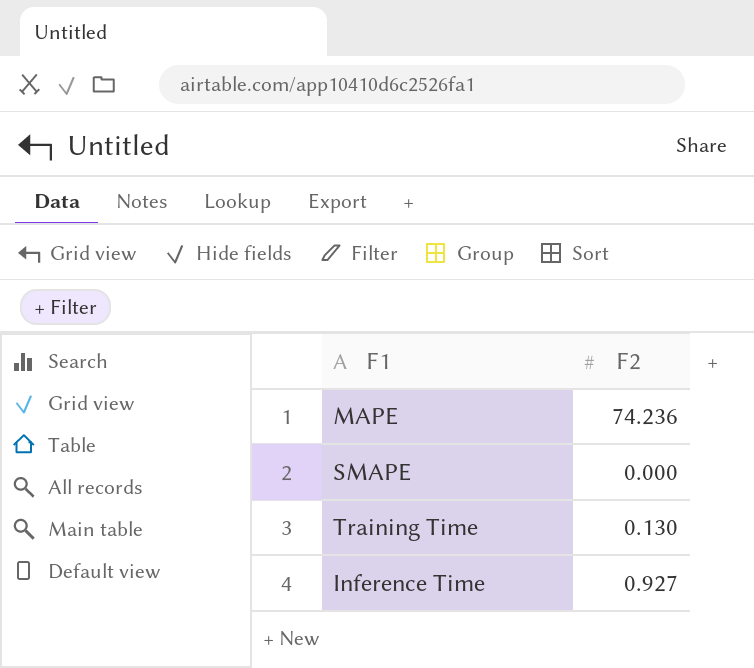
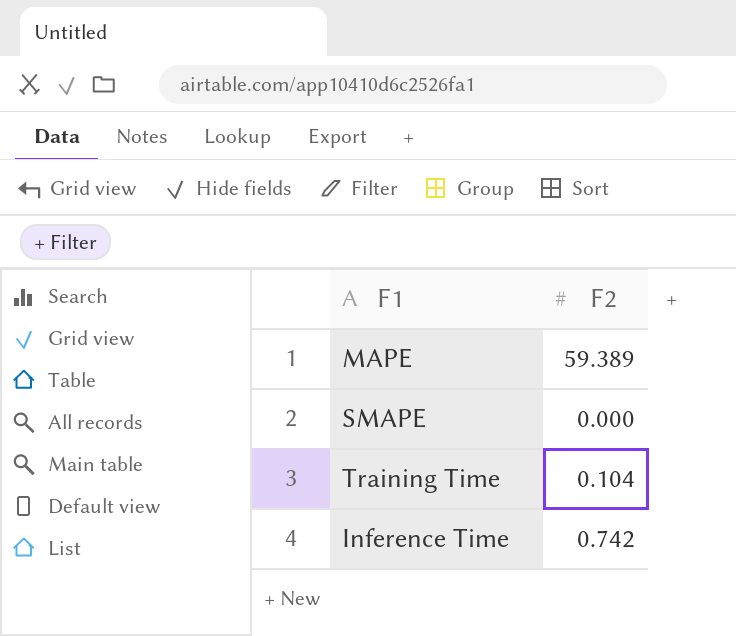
MAPE | F2: 74.236 -> 59.389
Training Time | F2: 0.130 -> 0.104
Inference Time | F2: 0.927 -> 0.742

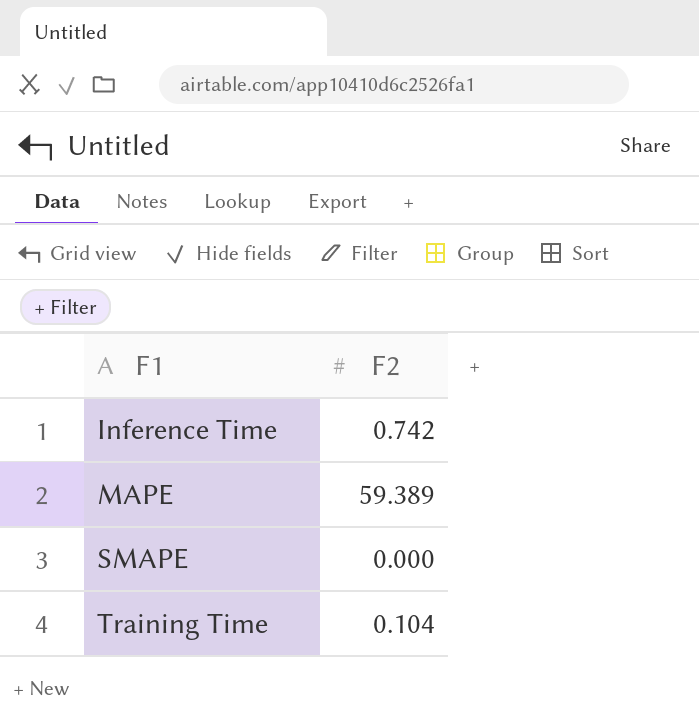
row order: none -> F1 ascending

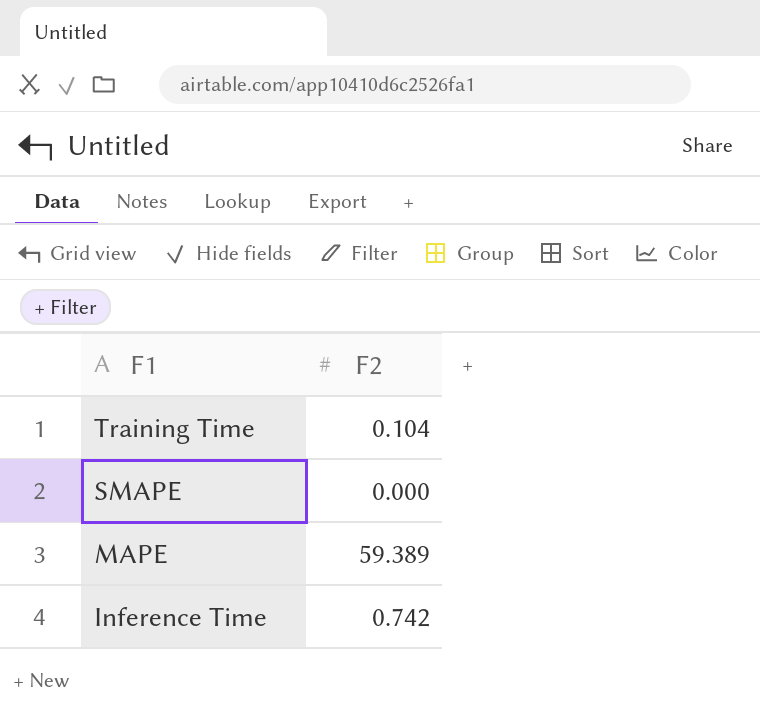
row order: F1 ascending -> F1 descending

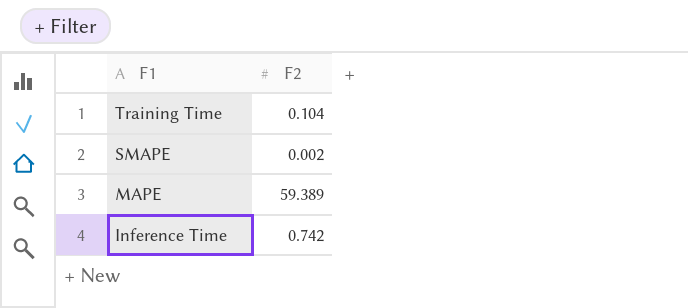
SMAPE | F2: 0.000 -> 0.002

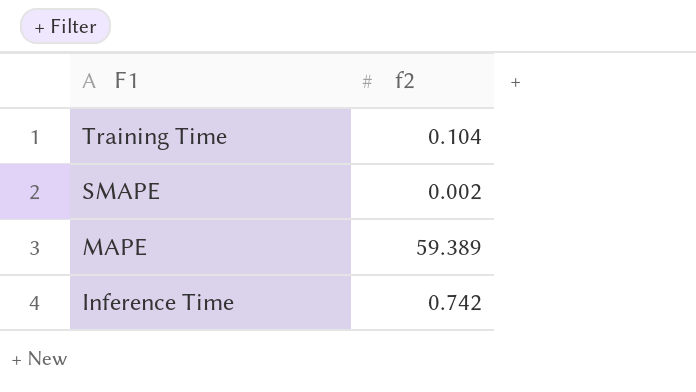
column name: F2 -> f2

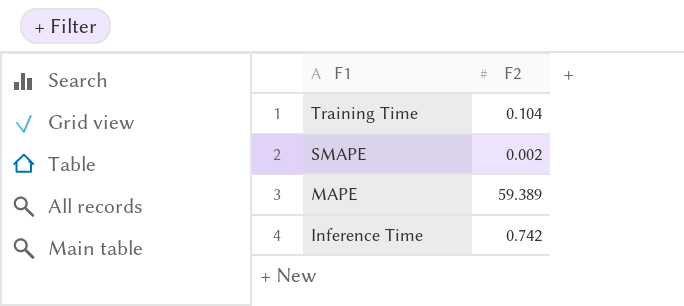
column name: f2 -> F2

